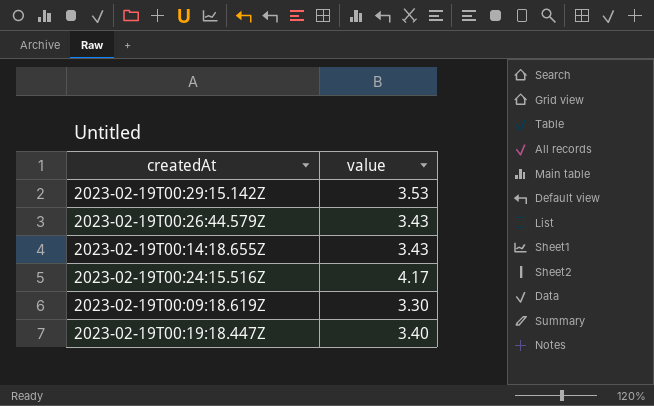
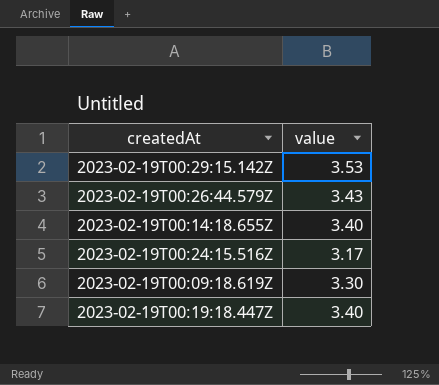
2023-02-19T00:14:18.655Z | value: 3.43 -> 3.40
2023-02-19T00:24:15.516Z | value: 4.17 -> 3.17

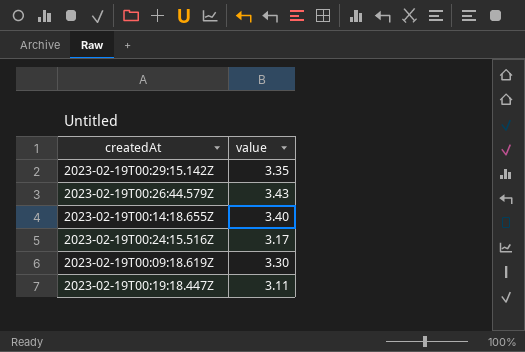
2023-02-19T00:29:15.142Z | value: 3.53 -> 3.35
2023-02-19T00:19:18.447Z | value: 3.40 -> 3.11

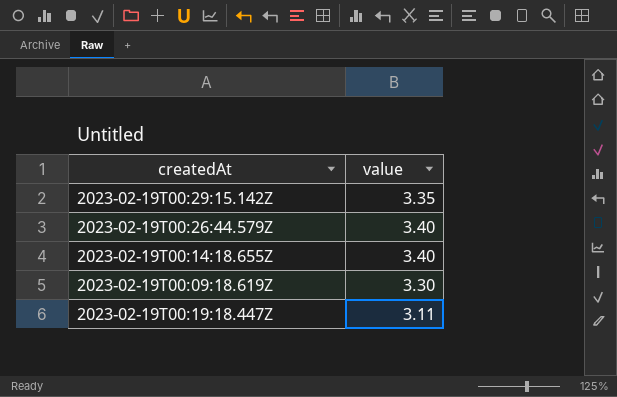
row 2023-02-19T00:24:15.516Z: 3.17 -> none
2023-02-19T00:26:44.579Z | value: 3.43 -> 3.40

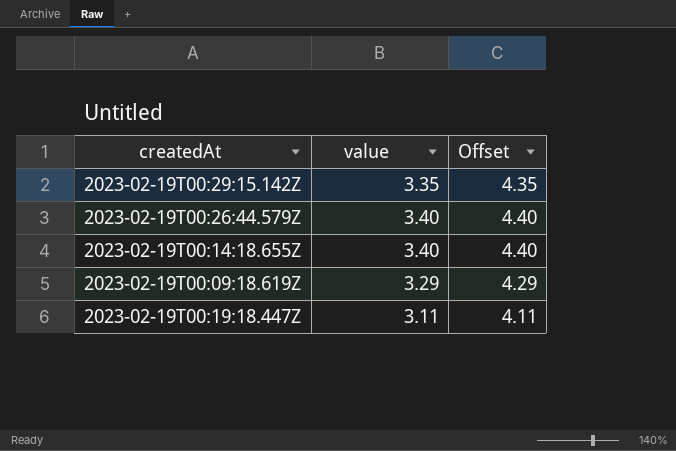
column Offset | formula: none -> [value] + 1
2023-02-19T00:09:18.619Z | value: 3.30 -> 3.29

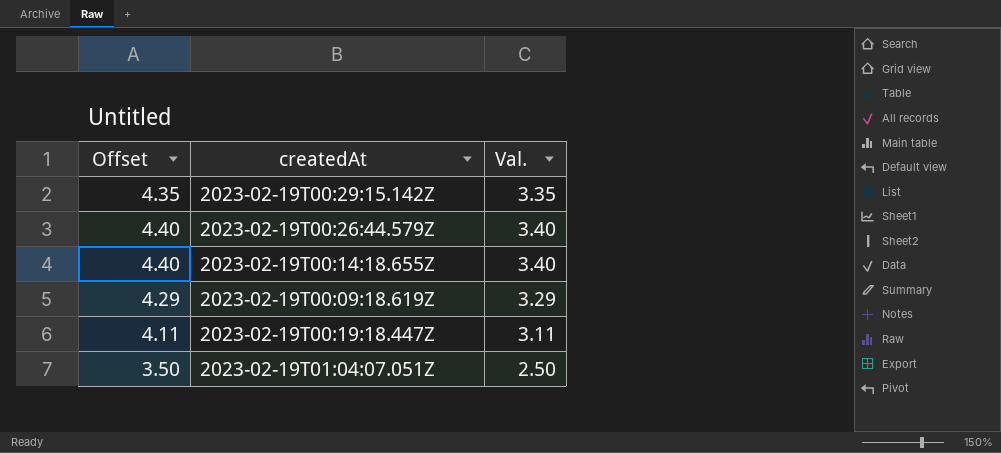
column Offset | position: 3 -> 1
column name: value -> Val.
row 2023-02-19T01:04:07.051Z: none -> 3.50 | 2.50

